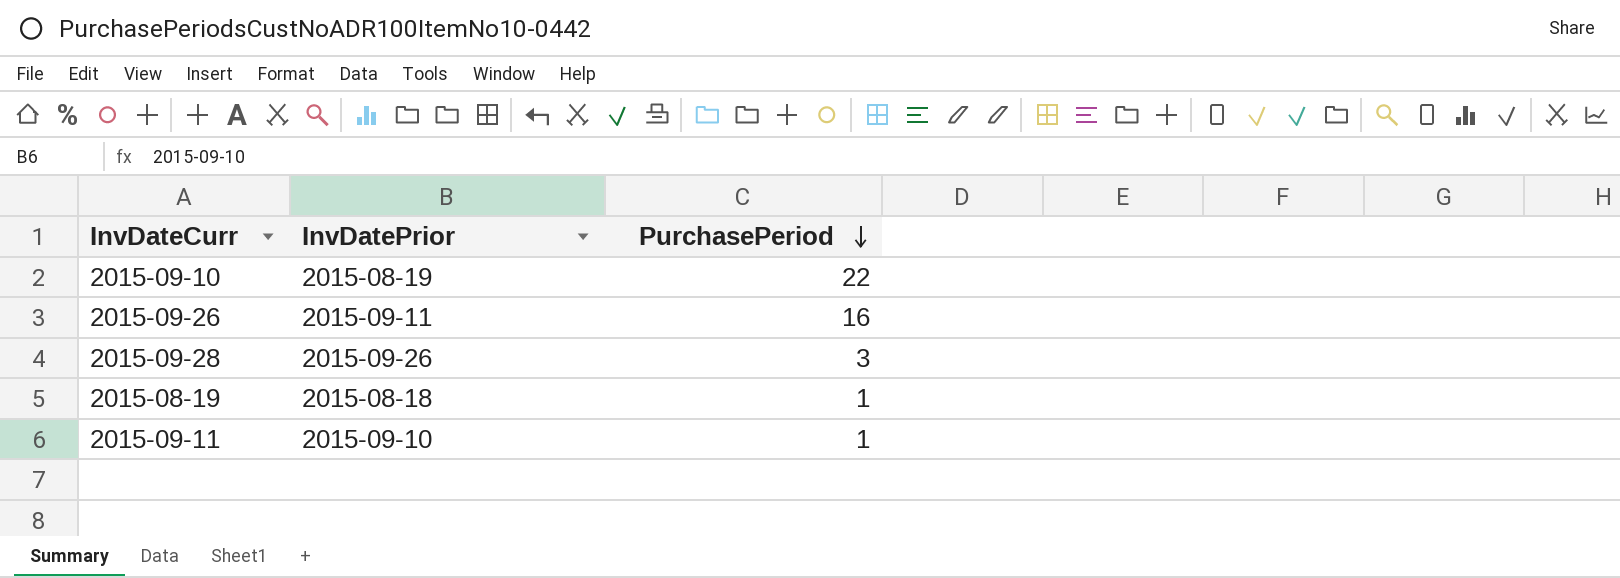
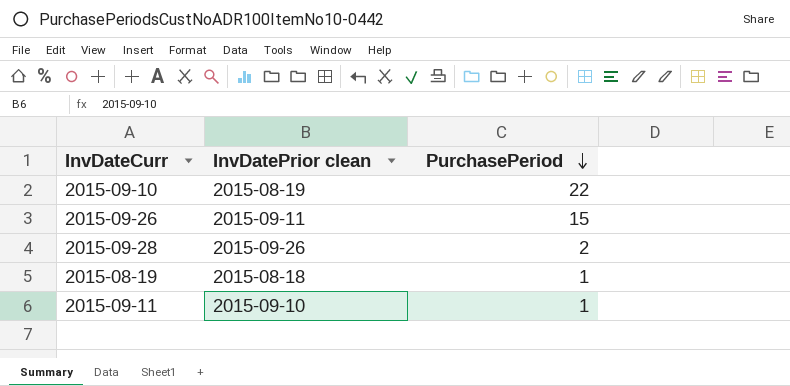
column name: InvDatePrior -> InvDatePrior clean
2015-09-26 | PurchasePeriod: 16 -> 15
2015-09-28 | PurchasePeriod: 3 -> 2

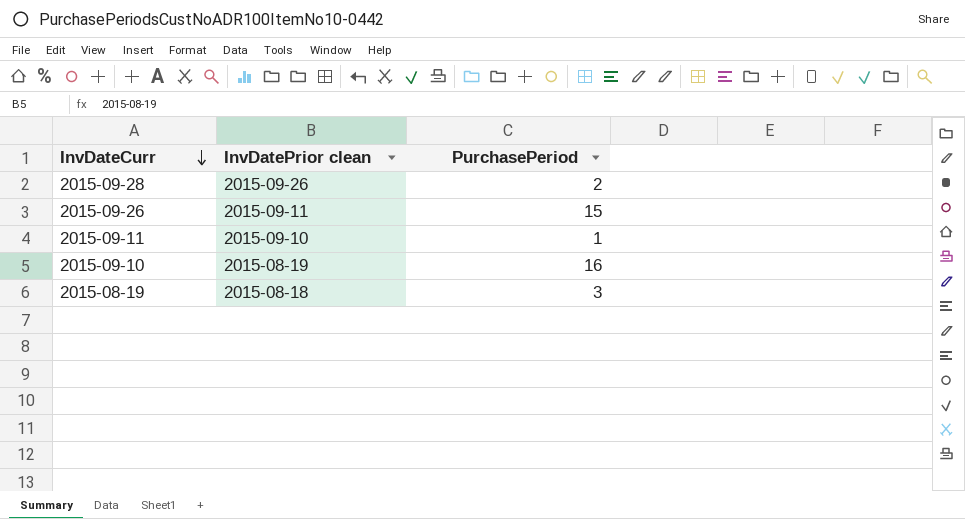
row order: PurchasePeriod descending -> InvDateCurr descending
2015-09-10 | PurchasePeriod: 22 -> 16
2015-08-19 | PurchasePeriod: 1 -> 3

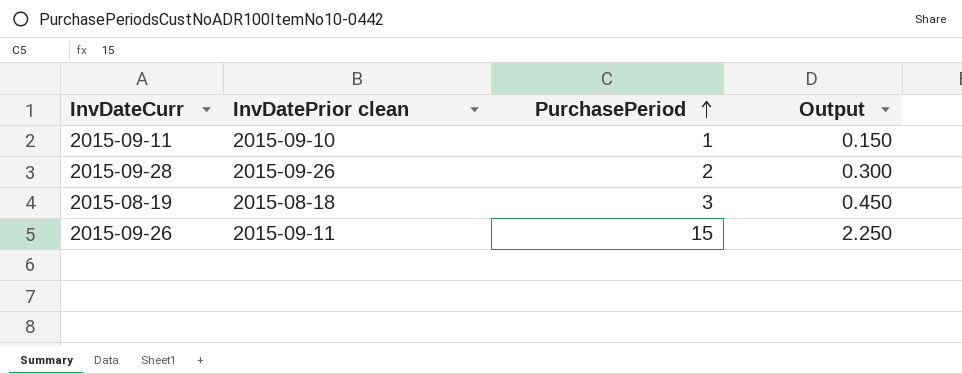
row order: InvDateCurr descending -> PurchasePeriod ascending
column Output | formula: none -> [PurchasePeriod] * 0.15
row 2015-09-10: 2015-08-19 | 16 -> none

